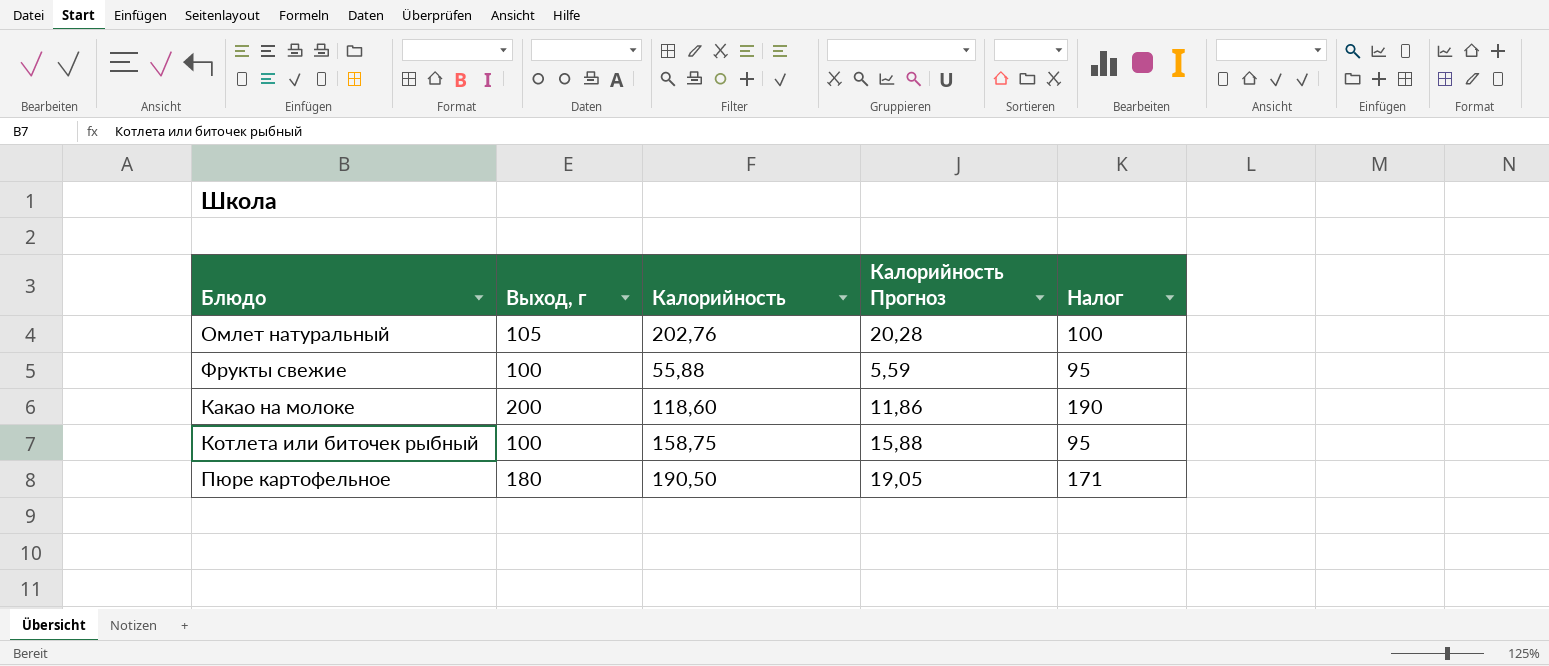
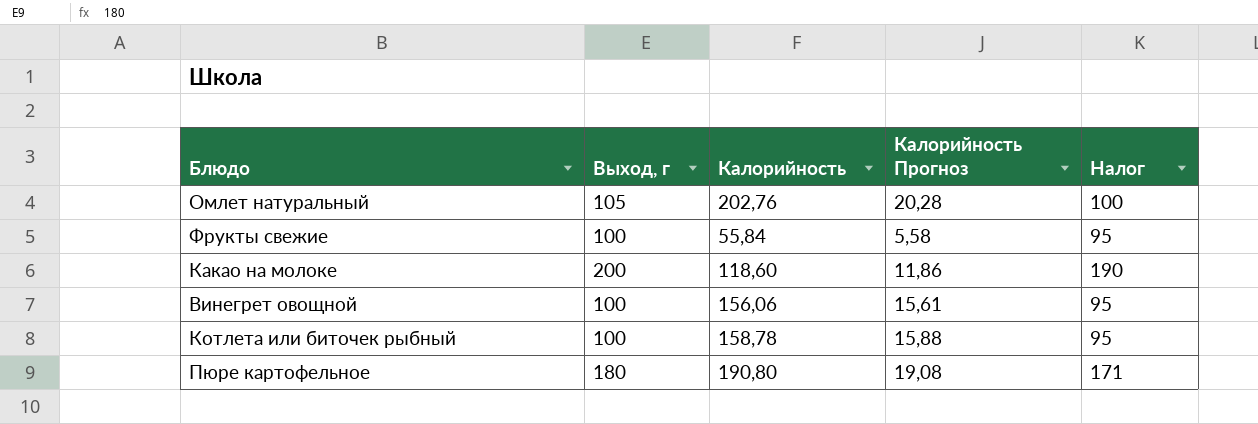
Фрукты свежие | Калорийность: 55,88 -> 55,84
Фрукты свежие | Калорийность Прогноз: 5,59 -> 5,58
row Винегрет овощной: none -> 100 | 156,06 | 15,61 | 95
Котлета или биточек рыбный | Калорийность: 158,75 -> 158,78
Пюре картофельное | Калорийность: 190,50 -> 190,80
Пюре картофельное | Калорийность Прогноз: 19,05 -> 19,08

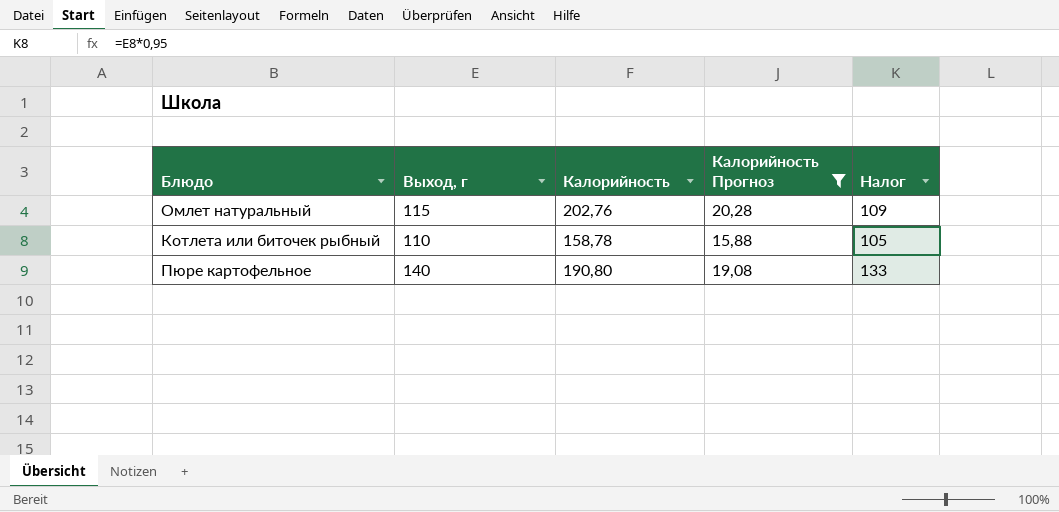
filter: none -> Калорийность Прогноз >= 15,88
Омлет натуральный | Выход, г: 105 -> 115
Омлет натуральный | Налог: 100 -> 109
Котлета или биточек рыбный | Выход, г: 100 -> 110
Котлета или биточек рыбный | Налог: 95 -> 105
Пюре картофельное | Выход, г: 180 -> 140
Пюре картофельное | Налог: 171 -> 133

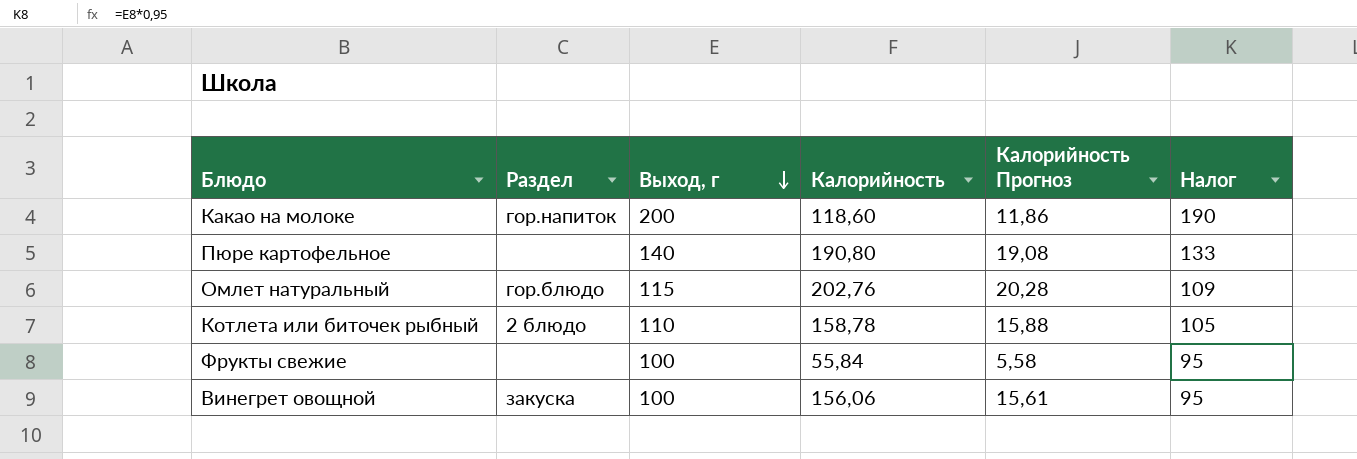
filter: Калорийность Прогноз >= 15,88 -> none
row order: none -> Выход, г descending
column Раздел | position: none -> 2

